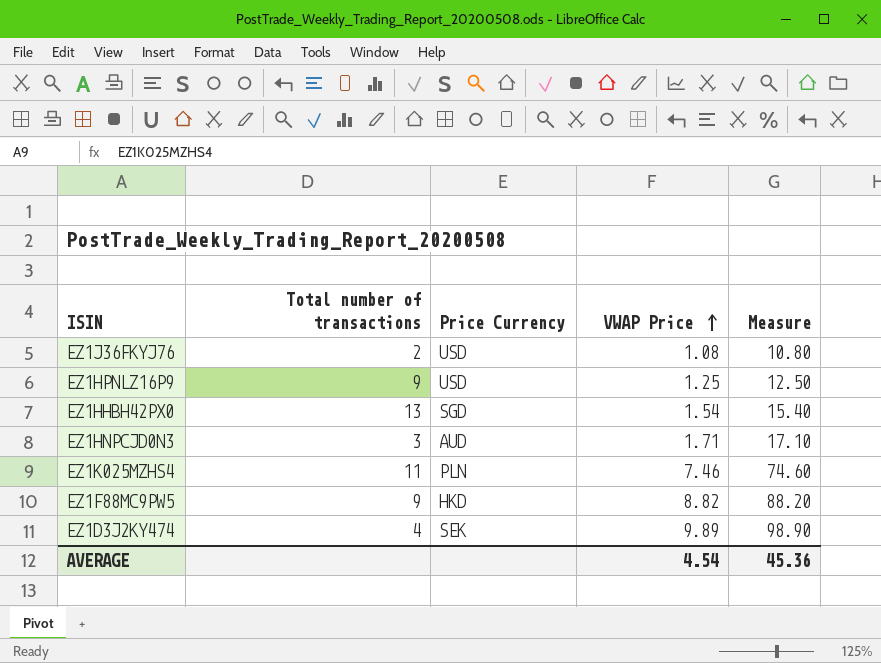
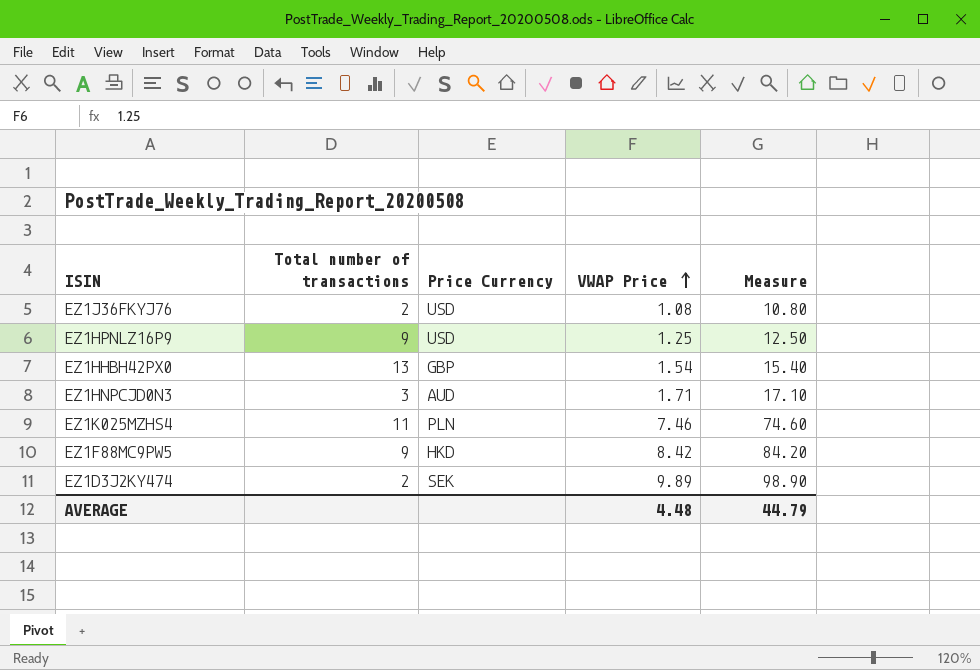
EZ1HHBH42PX0 | Price Currency: SGD -> GBP
EZ1F88MC9PW5 | VWAP Price: 8.82 -> 8.42
EZ1F88MC9PW5 | Measure: 88.20 -> 84.20
EZ1D3J2KY474 | Total number of transactions: 4 -> 2
AVERAGE | VWAP Price: 4.54 -> 4.48
AVERAGE | Measure: 45.36 -> 44.79

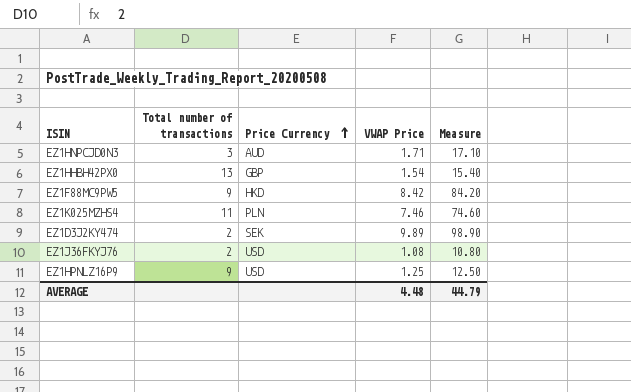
row order: VWAP Price ascending -> Price Currency ascending

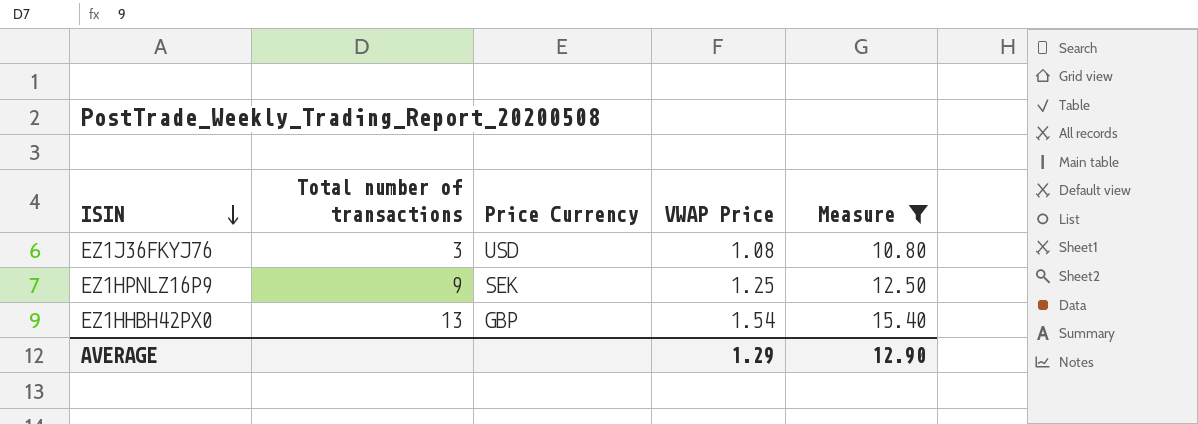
filter: none -> Measure <= 15.40
row order: Price Currency ascending -> ISIN descending
EZ1J36FKYJ76 | Total number of transactions: 2 -> 3
EZ1HPNLZ16P9 | Price Currency: USD -> SEK
AVERAGE | VWAP Price: 4.48 -> 1.29
AVERAGE | Measure: 44.79 -> 12.90

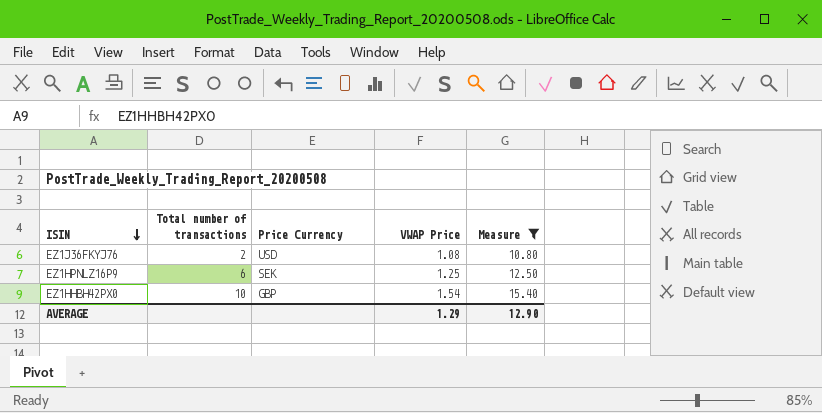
EZ1J36FKYJ76 | Total number of transactions: 3 -> 2
EZ1HPNLZ16P9 | Total number of transactions: 9 -> 6
EZ1HHBH42PX0 | Total number of transactions: 13 -> 10

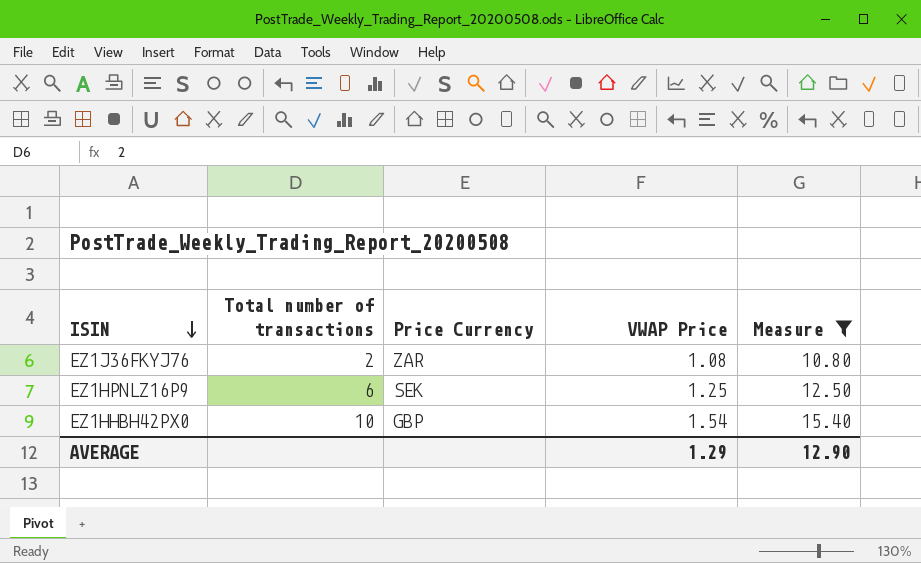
EZ1J36FKYJ76 | Price Currency: USD -> ZAR

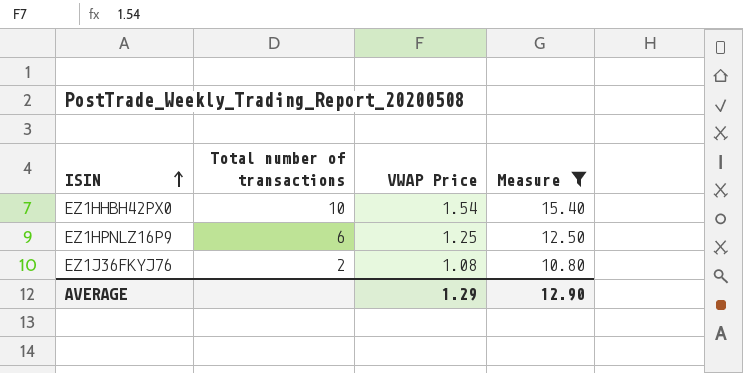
row order: ISIN descending -> ISIN ascending
column Price Currency | position: 3 -> none

